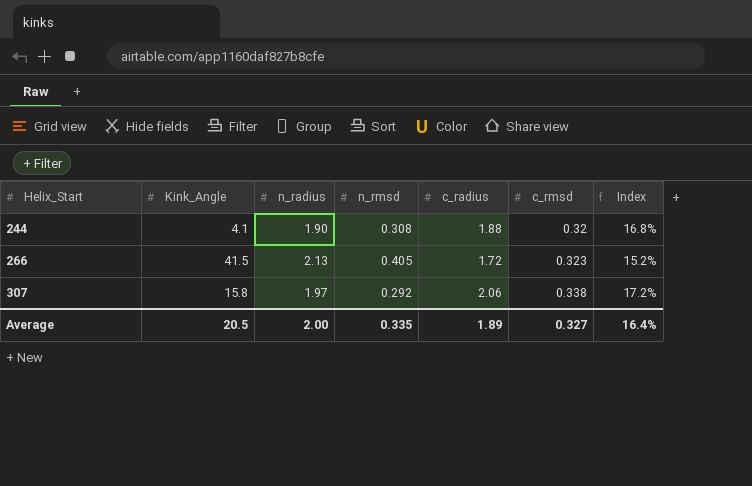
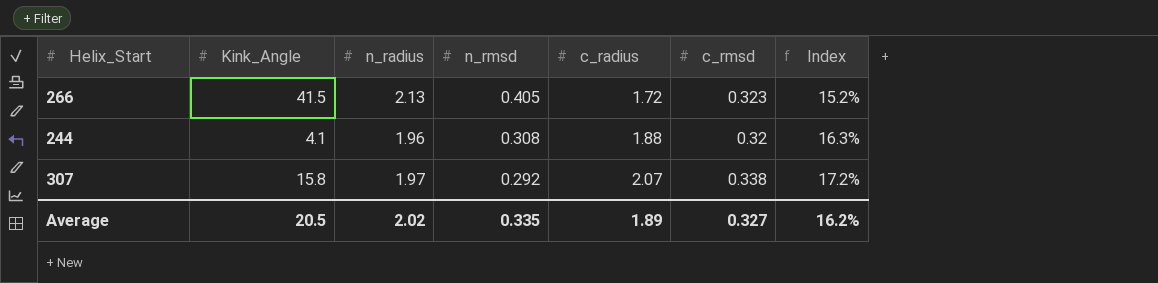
row order: Helix_Start ascending -> n_rmsd descending
244 | n_radius: 1.90 -> 1.96
244 | Index: 16.8% -> 16.3%
307 | c_radius: 2.06 -> 2.07
Average | n_radius: 2.00 -> 2.02
Average | Index: 16.4% -> 16.2%

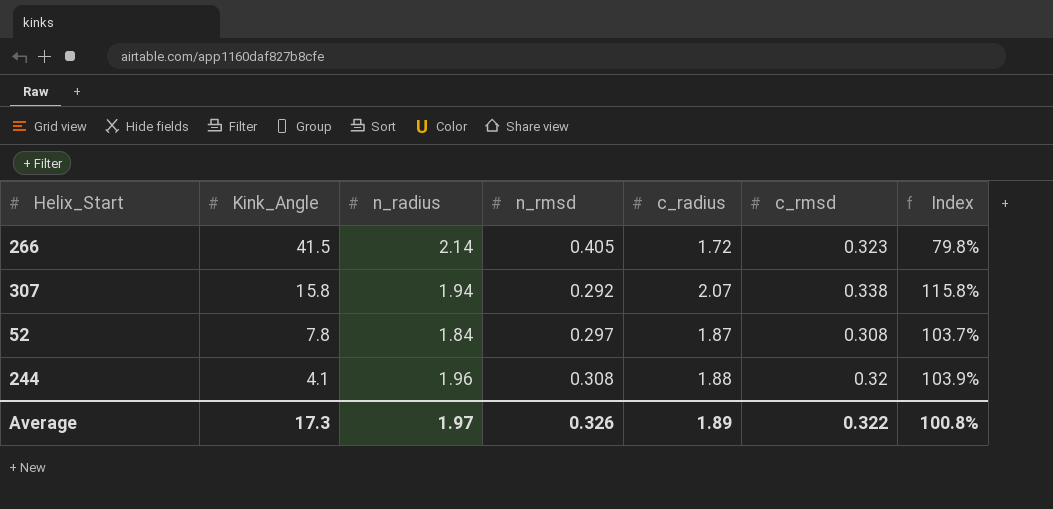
row order: n_rmsd descending -> Kink_Angle descending
column Index | formula: [c_rmsd] / [n_radius] -> [c_rmsd] / [n_rmsd]
266 | n_radius: 2.13 -> 2.14
307 | n_radius: 1.97 -> 1.94
row 52: none -> 7.8 | 1.84 | 0.297 | 1.87 | 0.308 | 103.7%
Average | Kink_Angle: 20.5 -> 17.3
Average | n_radius: 2.02 -> 1.97
Average | n_rmsd: 0.335 -> 0.326
Average | c_rmsd: 0.327 -> 0.322
Average | Index: 16.2% -> 100.8%

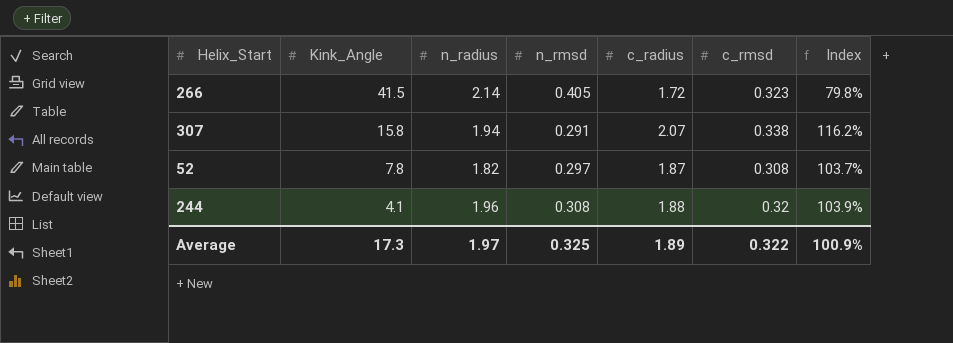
307 | n_rmsd: 0.292 -> 0.291
307 | Index: 115.8% -> 116.2%
52 | n_radius: 1.84 -> 1.82
Average | n_rmsd: 0.326 -> 0.325
Average | Index: 100.8% -> 100.9%

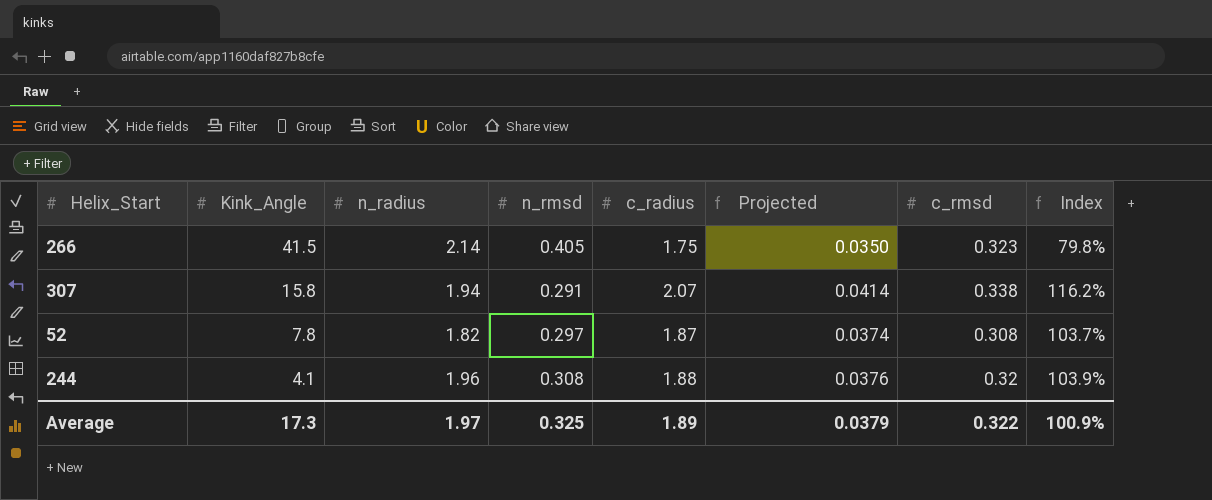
column Projected | formula: none -> [c_radius] * 0.02
266 | c_radius: 1.72 -> 1.75

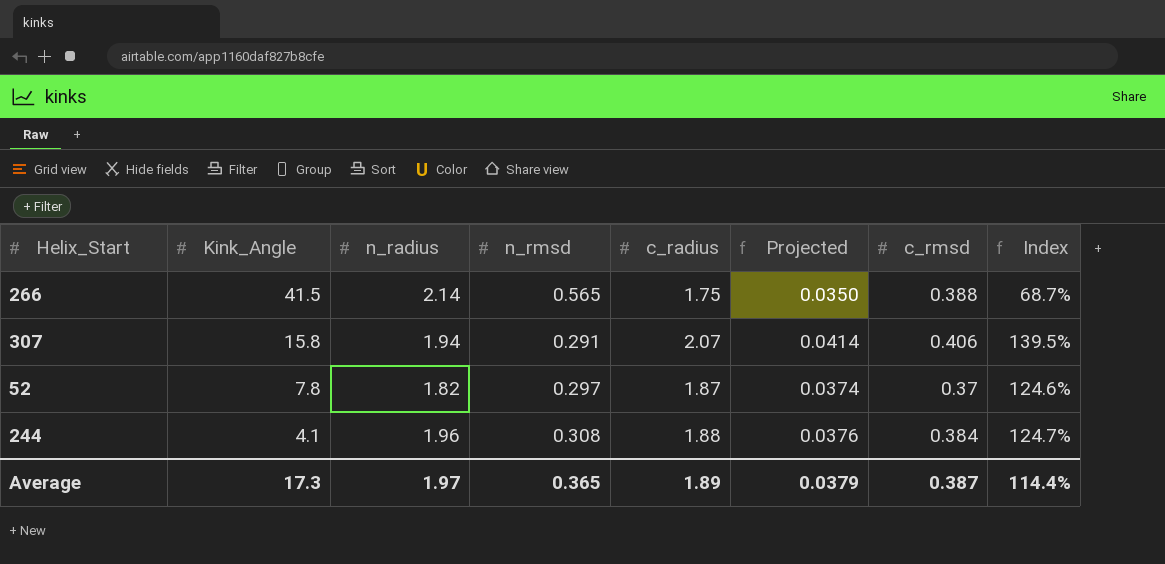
266 | n_rmsd: 0.405 -> 0.565
266 | c_rmsd: 0.323 -> 0.388
266 | Index: 79.8% -> 68.7%
307 | c_rmsd: 0.338 -> 0.406
307 | Index: 116.2% -> 139.5%
52 | c_rmsd: 0.308 -> 0.37
52 | Index: 103.7% -> 124.6%
244 | c_rmsd: 0.32 -> 0.384
244 | Index: 103.9% -> 124.7%
Average | n_rmsd: 0.325 -> 0.365
Average | c_rmsd: 0.322 -> 0.387
Average | Index: 100.9% -> 114.4%

